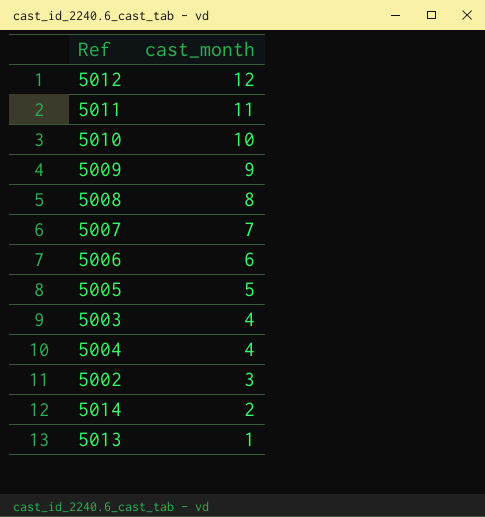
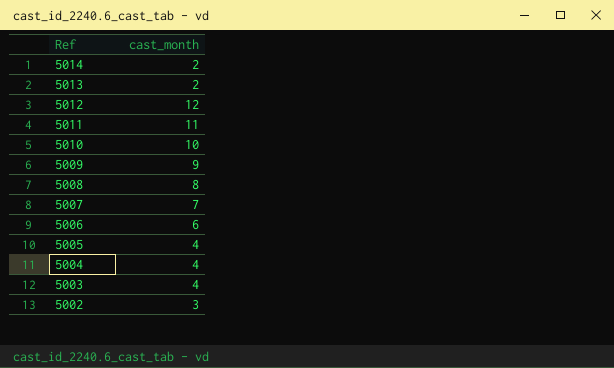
row order: cast_month descending -> Ref descending
5013 | cast_month: 1 -> 2
5005 | cast_month: 5 -> 4

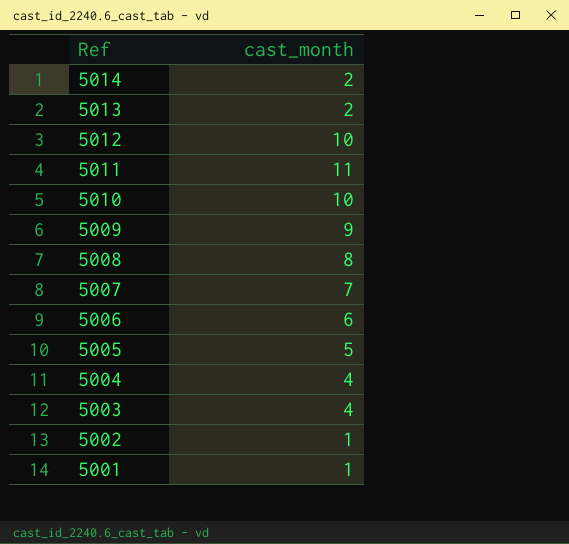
5012 | cast_month: 12 -> 10
5005 | cast_month: 4 -> 5
5002 | cast_month: 3 -> 1
row 5001: none -> 1

